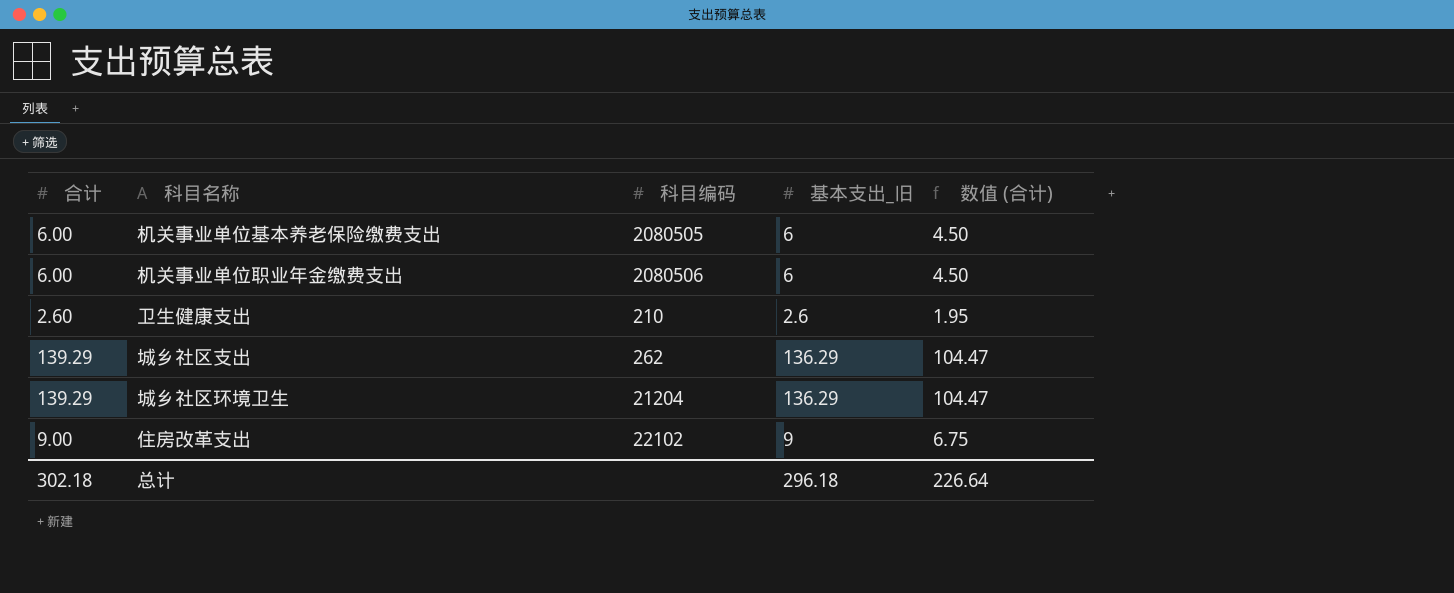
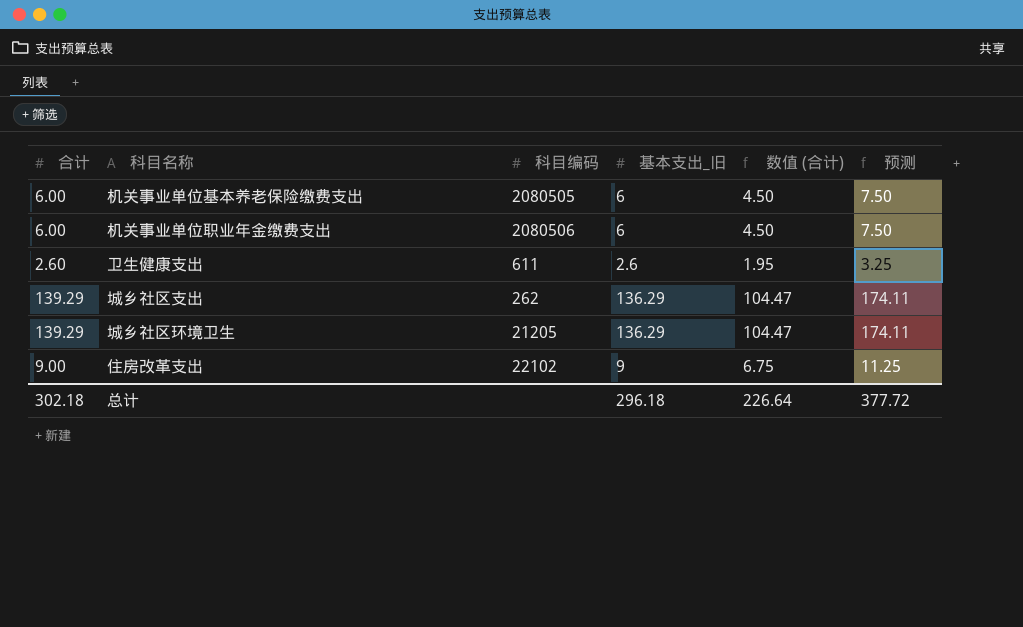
column 预测 | formula: none -> [合计] * 1.25
卫生健康支出 | 科目编码: 210 -> 611
城乡社区环境卫生 | 科目编码: 21204 -> 21205

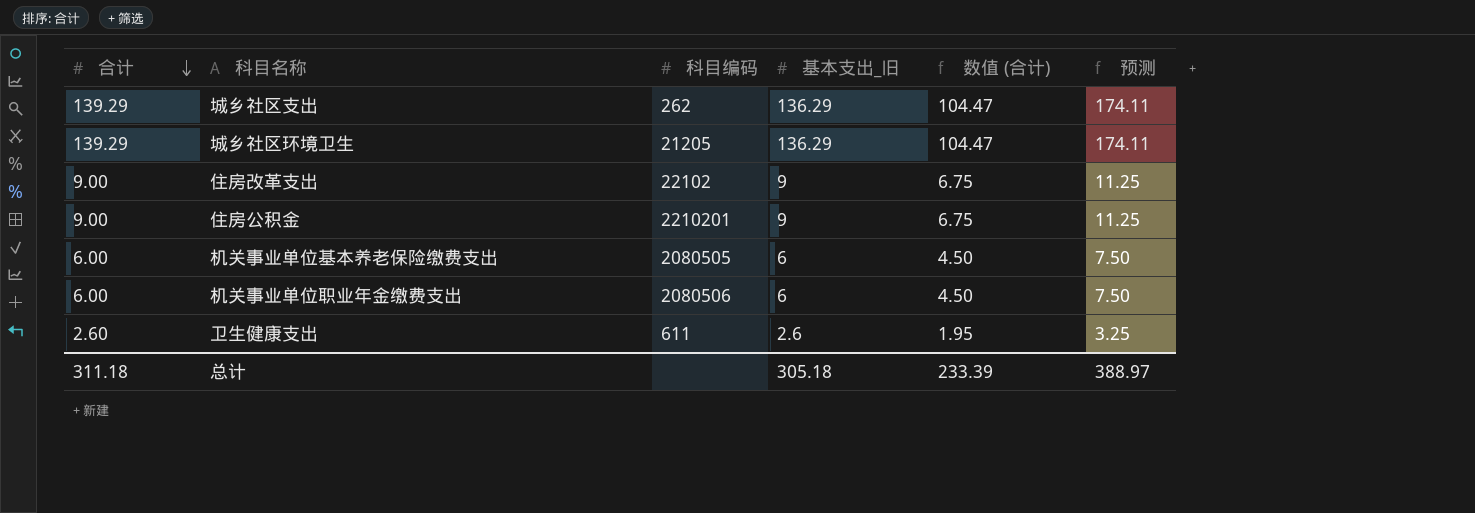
row order: none -> 合计 descending
row 住房公积金: none -> 9.00 | 2210201 | 9 | 6.75 | 11.25
总计 | 合计: 302.18 -> 311.18
总计 | 基本支出_旧: 296.18 -> 305.18
总计 | 数值 (合计): 226.64 -> 233.39
总计 | 预测: 377.72 -> 388.97

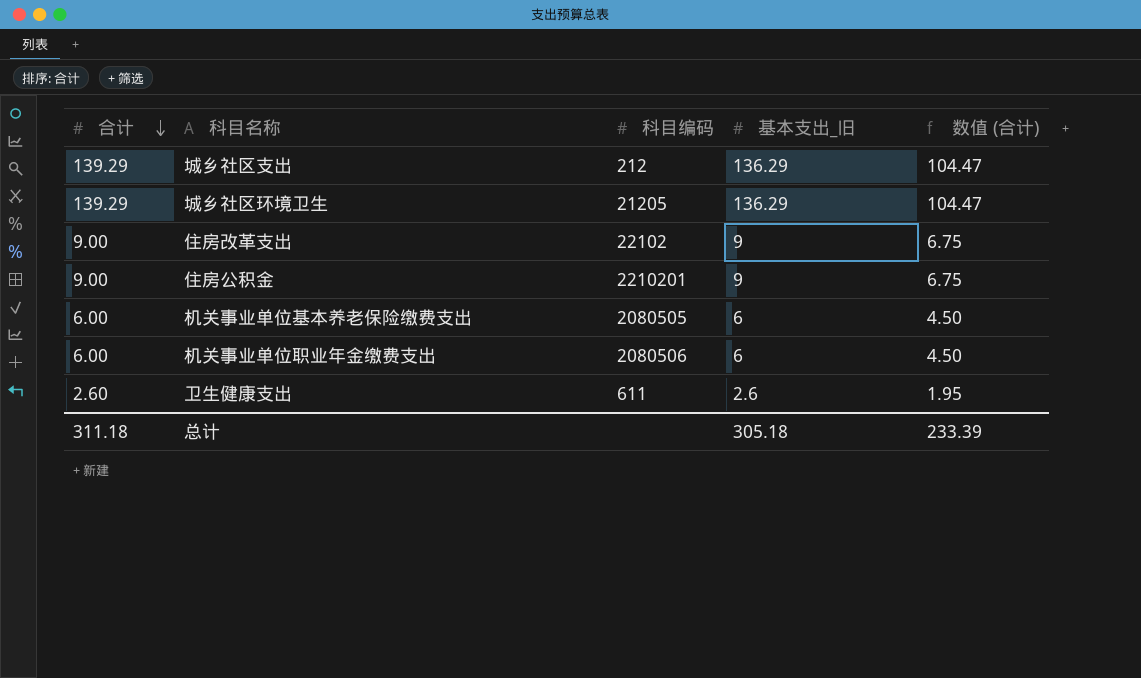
column 预测 | formula: [合计] * 1.25 -> none
城乡社区支出 | 科目编码: 262 -> 212

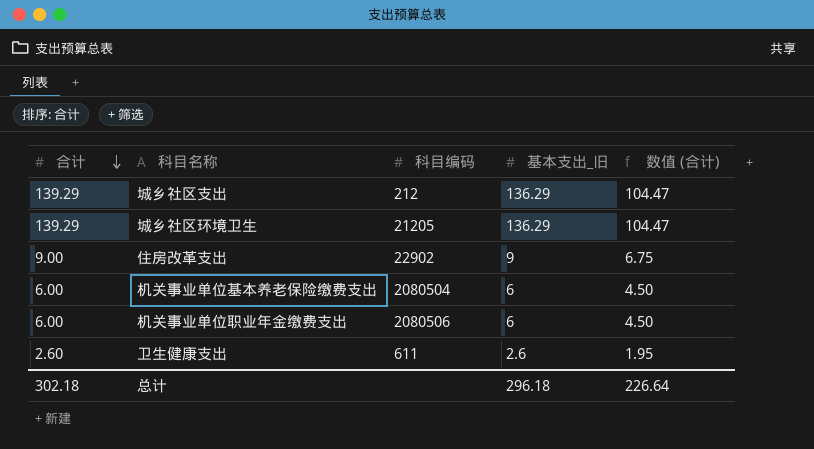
row 住房公积金: 9.00 | 2210201 | 9 | 6.75 -> none
住房改革支出 | 科目编码: 22102 -> 22902
机关事业单位基本养老保险缴费支出 | 科目编码: 2080505 -> 2080504
总计 | 合计: 311.18 -> 302.18
总计 | 基本支出_旧: 305.18 -> 296.18
总计 | 数值 (合计): 233.39 -> 226.64

